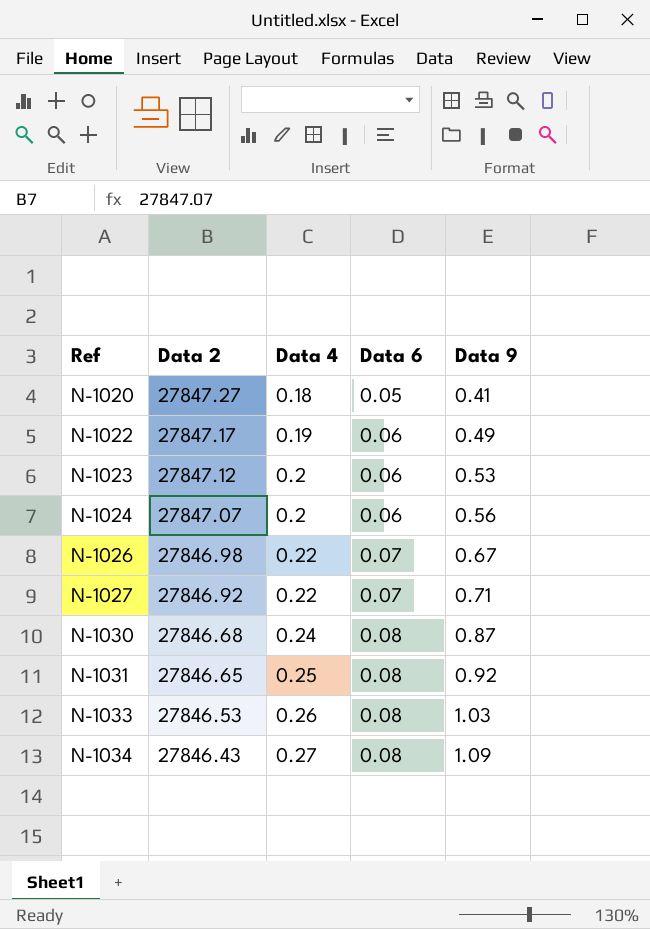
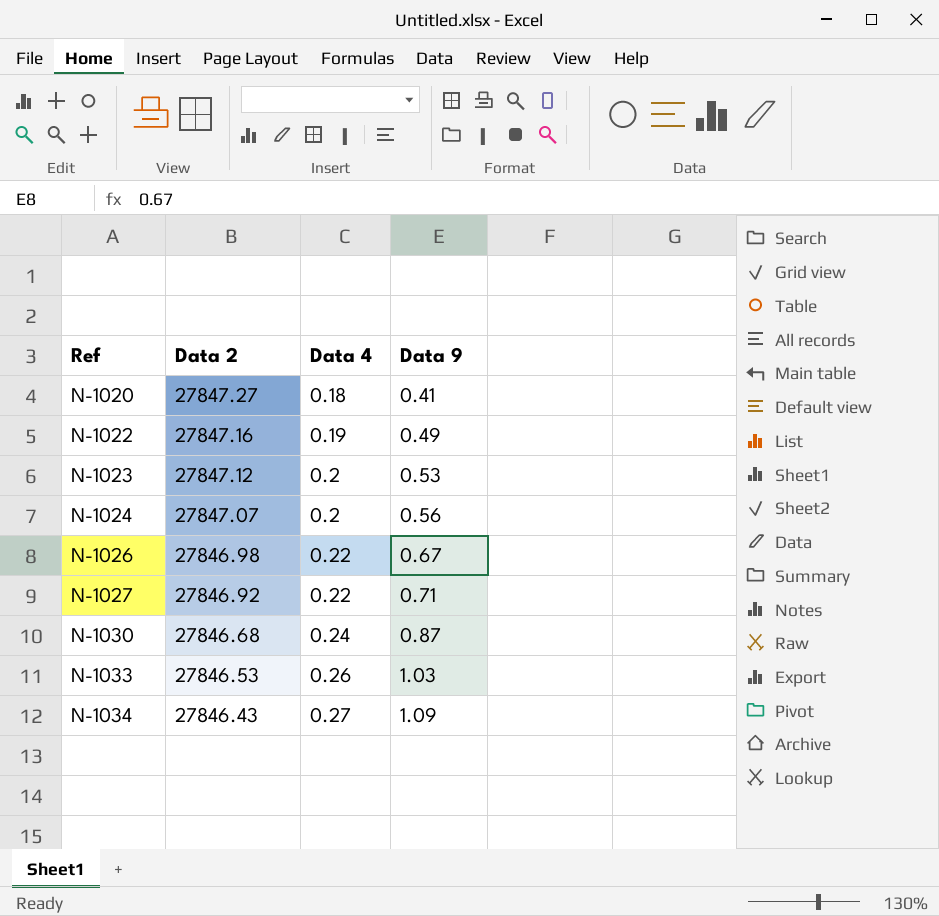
column Data 6 | position: 4 -> none
row N-1031: 27846.65 | 0.25 | 0.08 | 0.92 -> none
N-1022 | Data 2: 27847.17 -> 27847.16

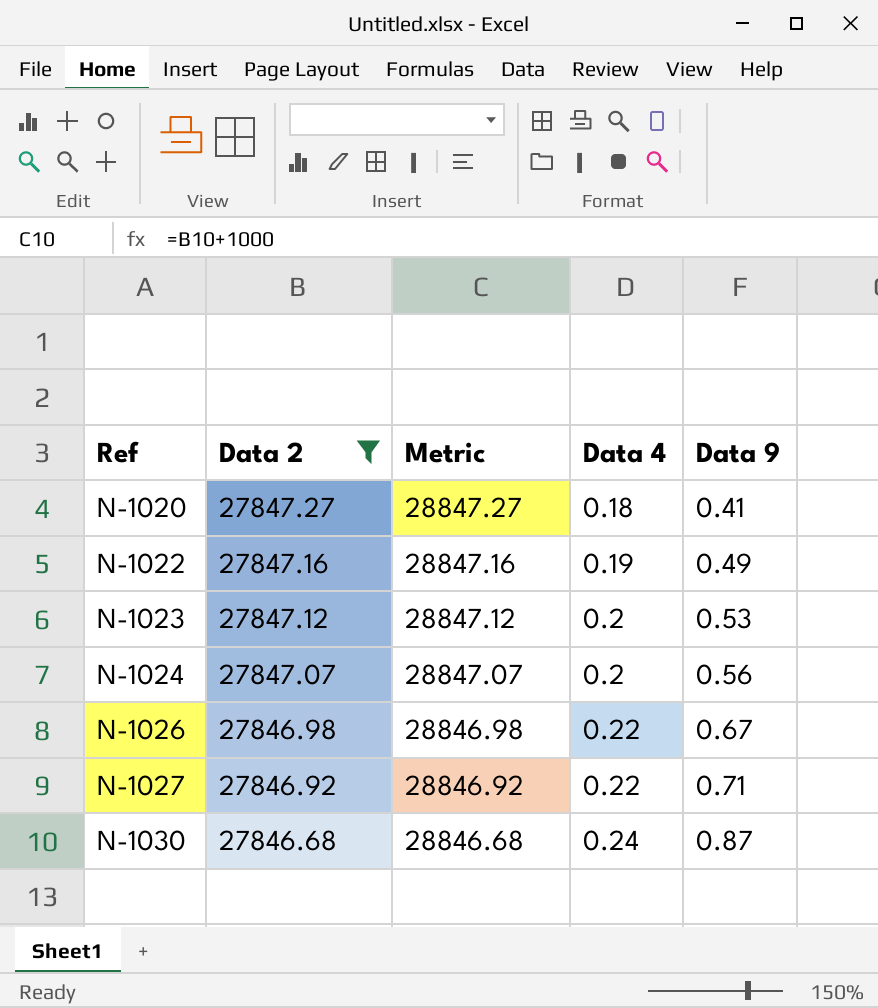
filter: none -> Data 2 >= 27846.68
column Metric | formula: none -> [Data 2] + 1000

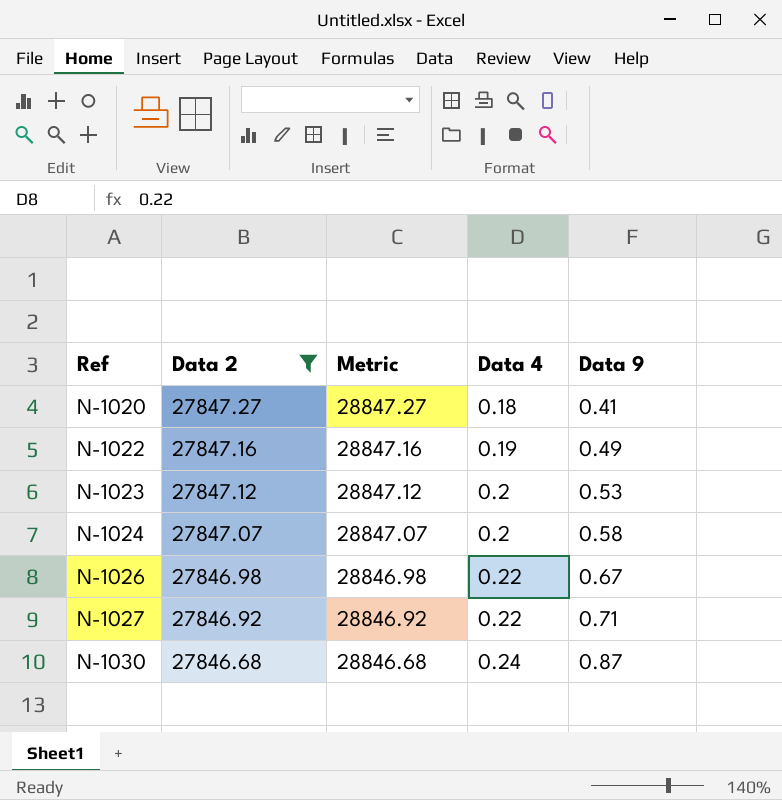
N-1024 | Data 9: 0.56 -> 0.58

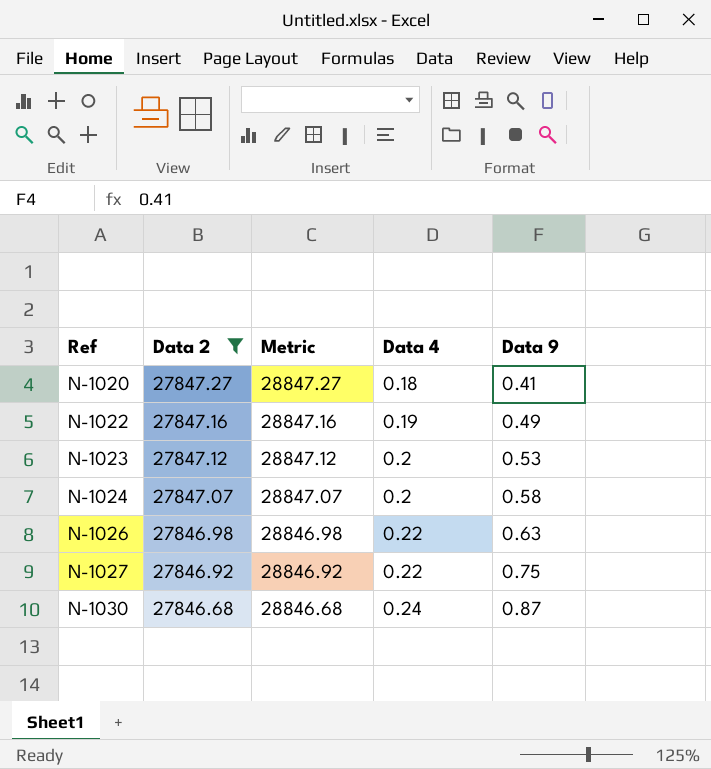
N-1026 | Data 9: 0.67 -> 0.63
N-1027 | Data 9: 0.71 -> 0.75

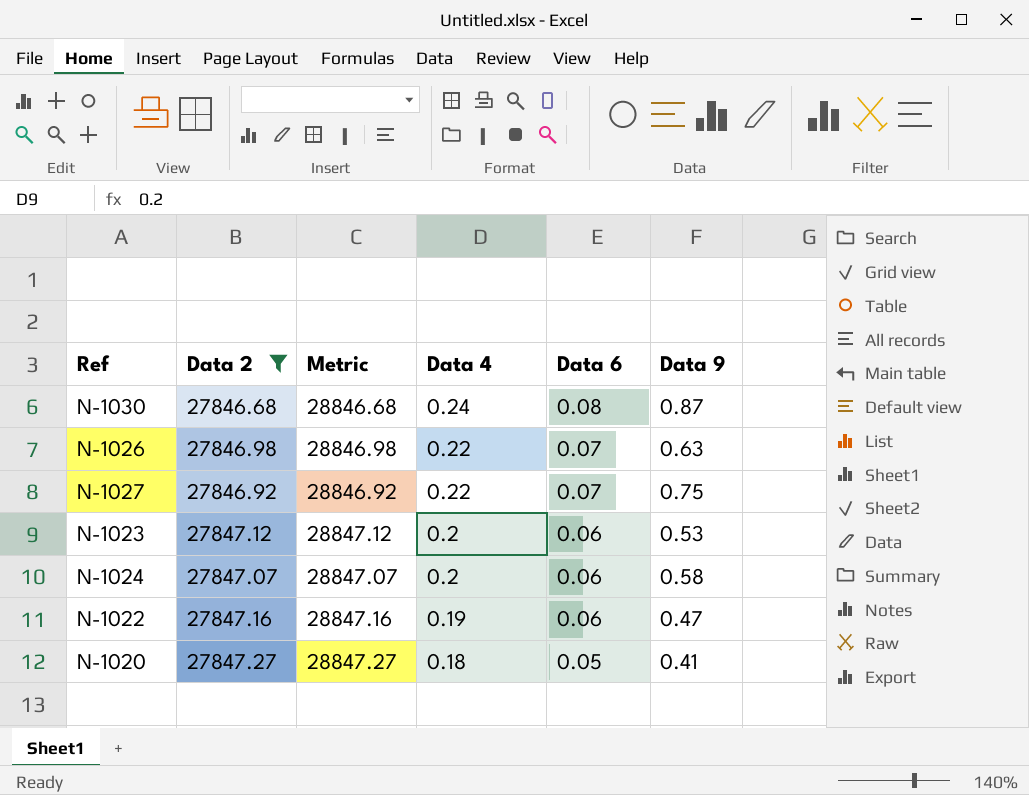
row order: Ref ascending -> Data 4 descending
column Data 6 | position: none -> 5
N-1022 | Data 9: 0.49 -> 0.47

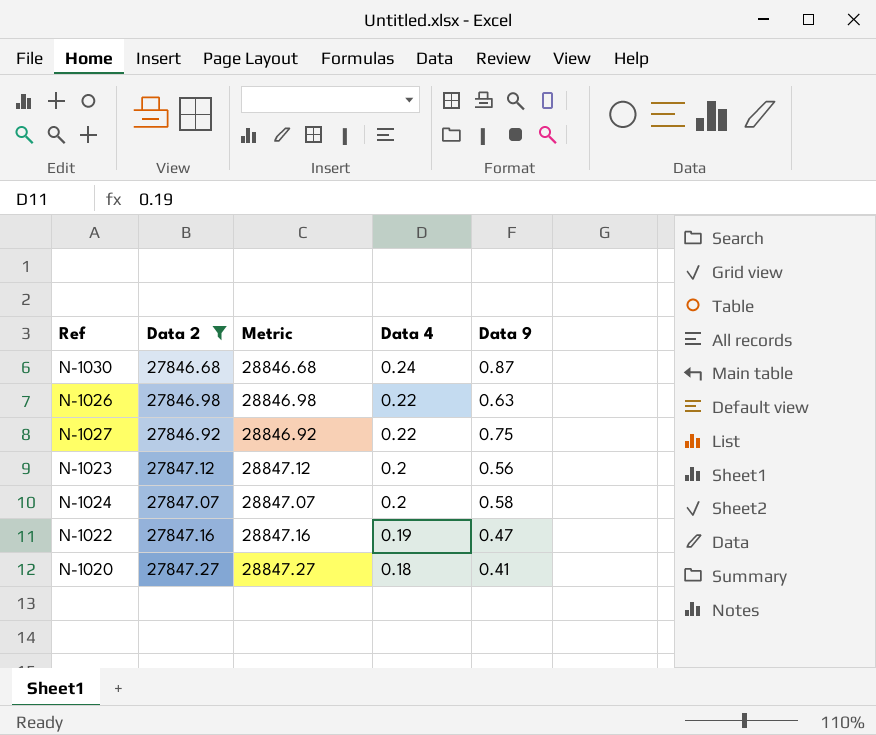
column Data 6 | position: 5 -> none
N-1023 | Data 9: 0.53 -> 0.56

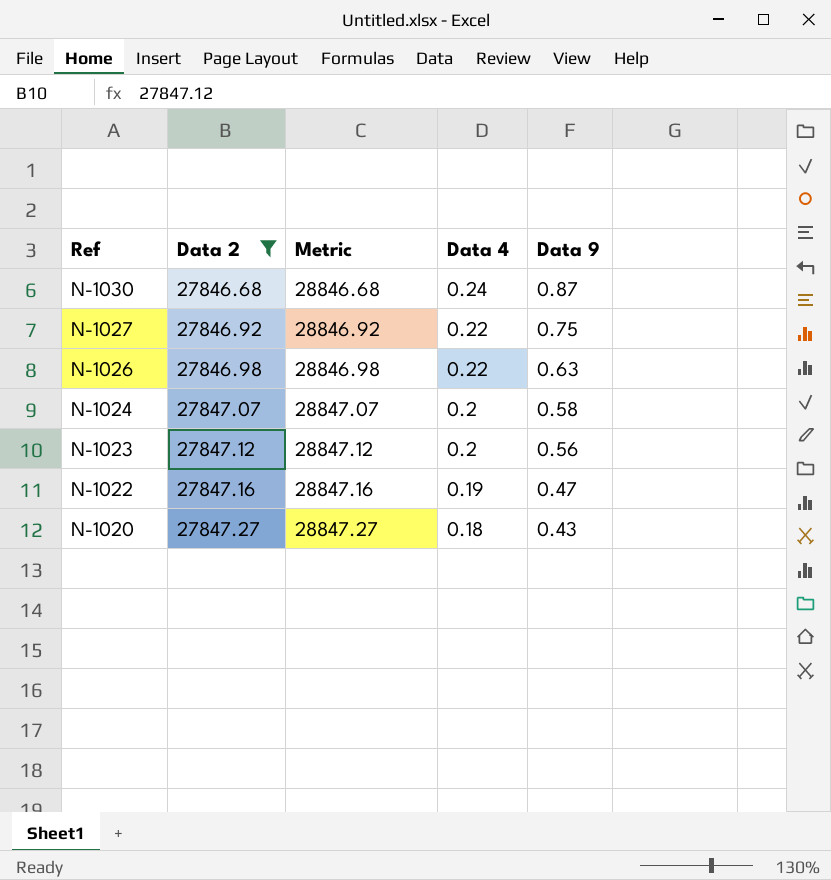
row order: Data 4 descending -> Ref descending
N-1020 | Data 9: 0.41 -> 0.43

